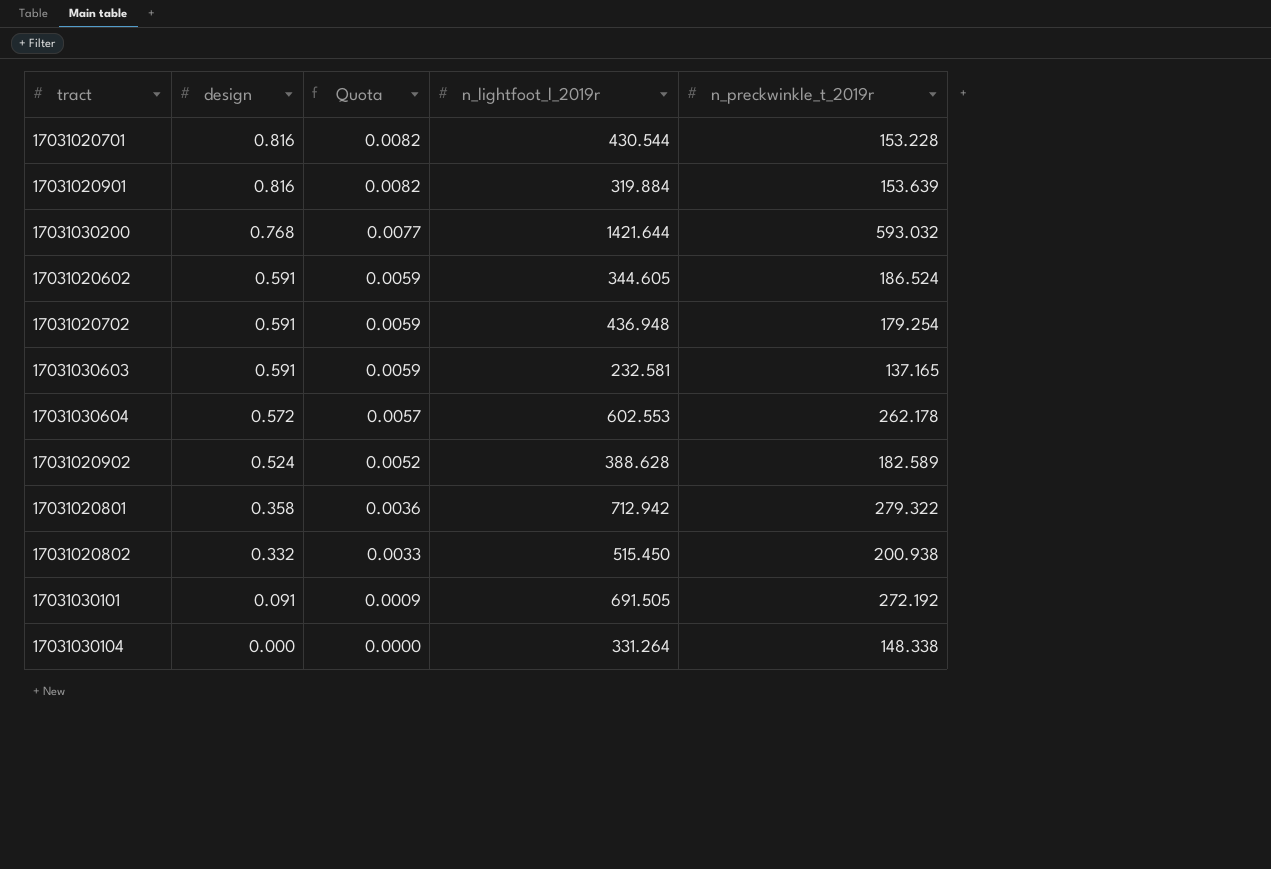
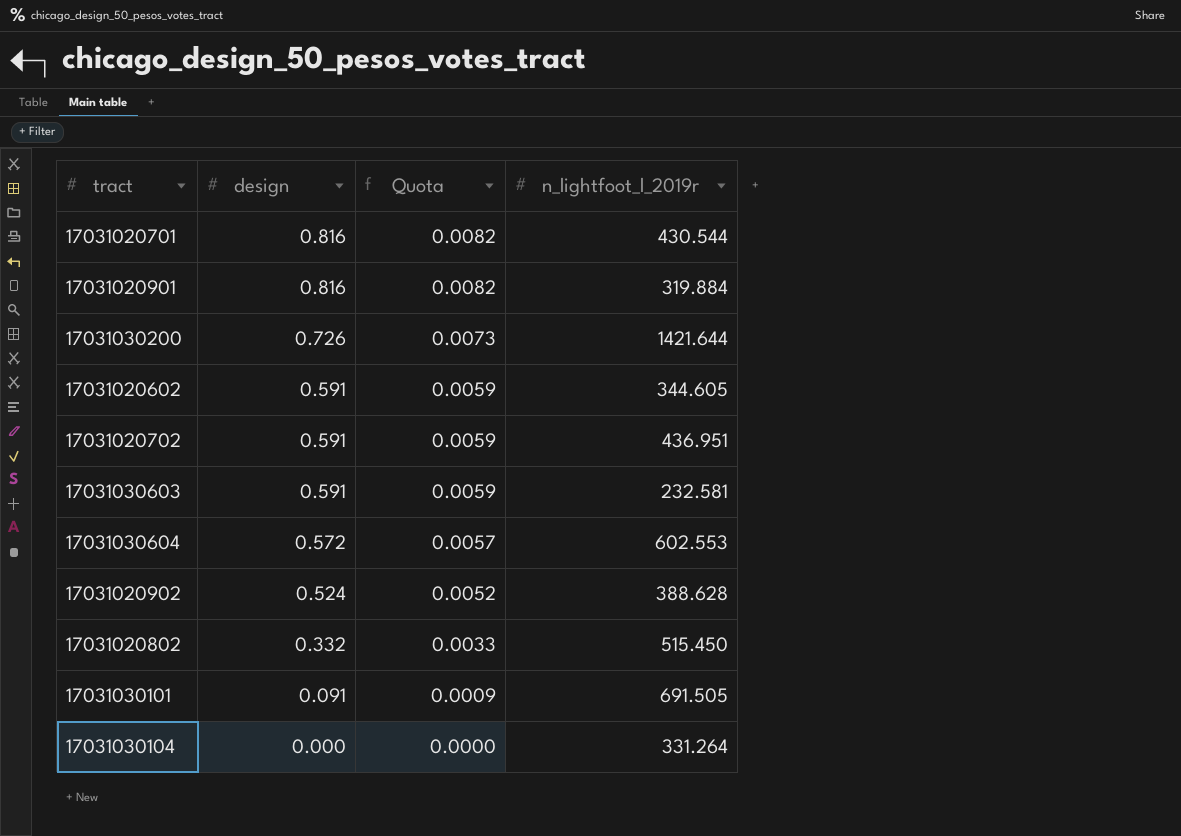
column n_preckwinkle_t_2019r | position: 5 -> none
row 17031020801: 0.358 | 0.0036 | 712.942 | 279.322 -> none
17031030200 | design: 0.768 -> 0.726
17031030200 | Quota: 0.0077 -> 0.0073
17031020702 | n_lightfoot_l_2019r: 436.948 -> 436.951

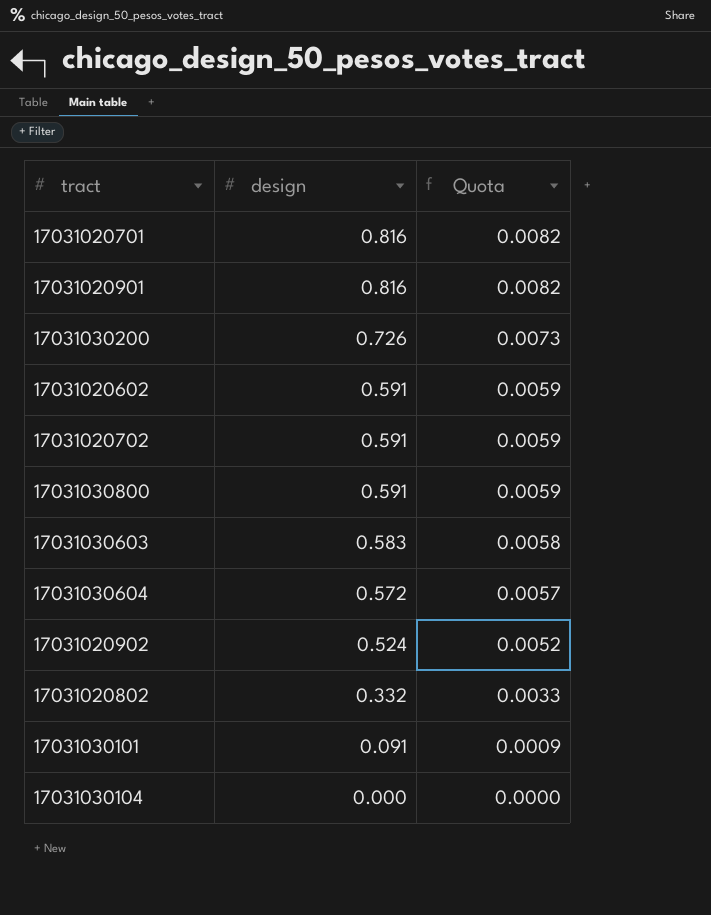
column n_lightfoot_l_2019r | position: 4 -> none
row 17031030800: none -> 0.591 | 0.0059
17031030603 | design: 0.591 -> 0.583
17031030603 | Quota: 0.0059 -> 0.0058

